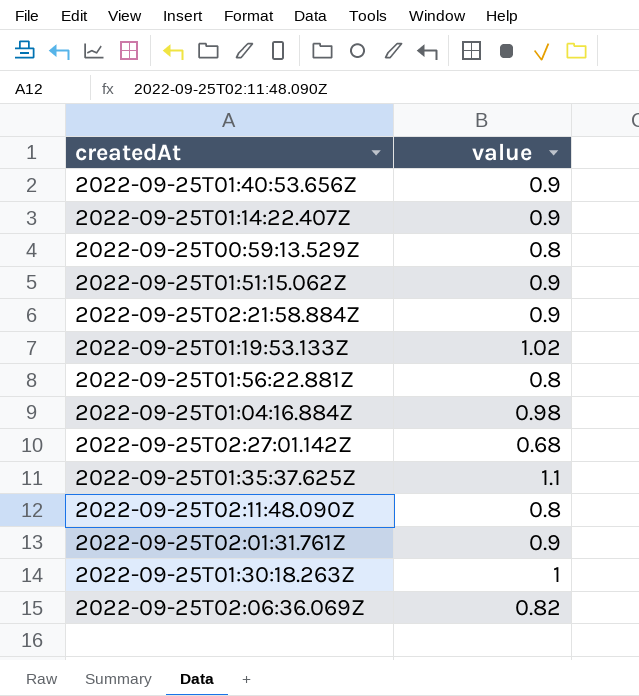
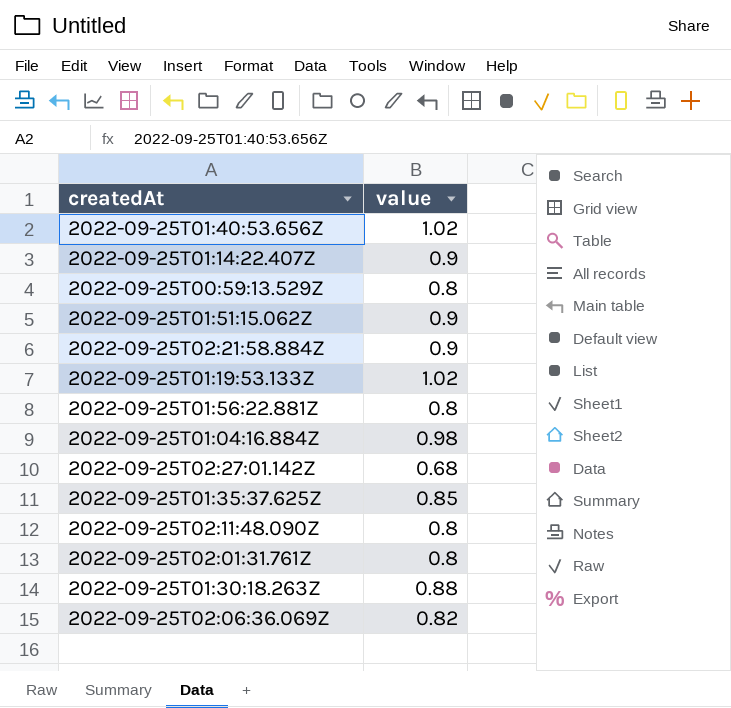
2022-09-25T01:40:53.656Z | value: 0.9 -> 1.02
2022-09-25T01:35:37.625Z | value: 1.1 -> 0.85
2022-09-25T02:01:31.761Z | value: 0.9 -> 0.8
2022-09-25T01:30:18.263Z | value: 1 -> 0.88

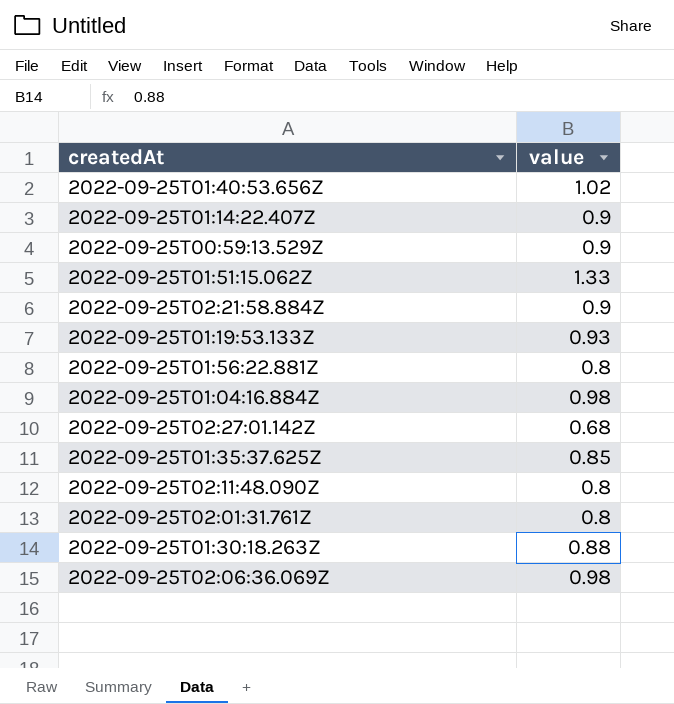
2022-09-25T00:59:13.529Z | value: 0.8 -> 0.9
2022-09-25T01:51:15.062Z | value: 0.9 -> 1.33
2022-09-25T01:19:53.133Z | value: 1.02 -> 0.93
2022-09-25T02:06:36.069Z | value: 0.82 -> 0.98

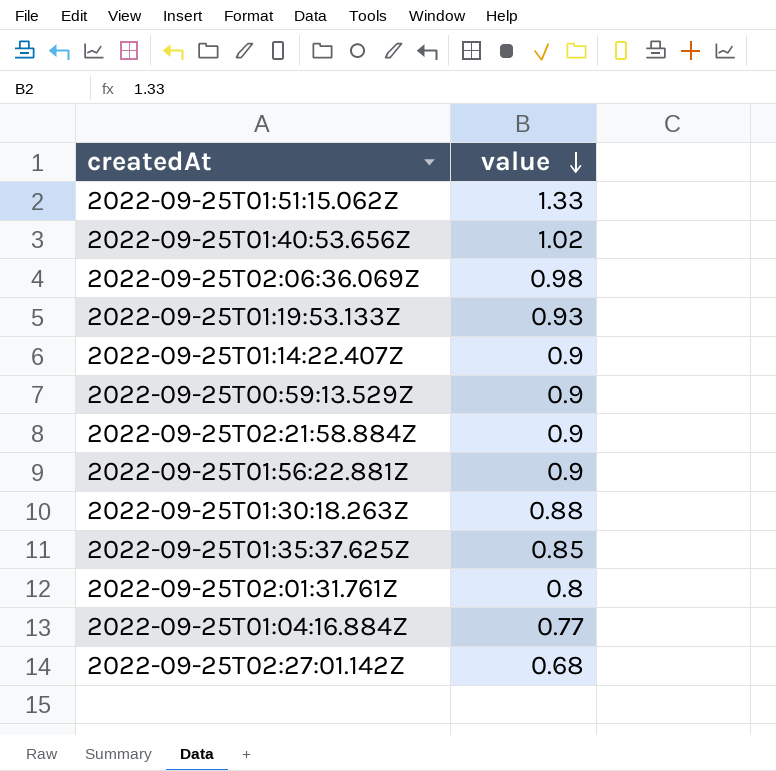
row order: none -> value descending
row 2022-09-25T02:11:48.090Z: 0.8 -> none
2022-09-25T01:56:22.881Z | value: 0.8 -> 0.9
2022-09-25T01:04:16.884Z | value: 0.98 -> 0.77

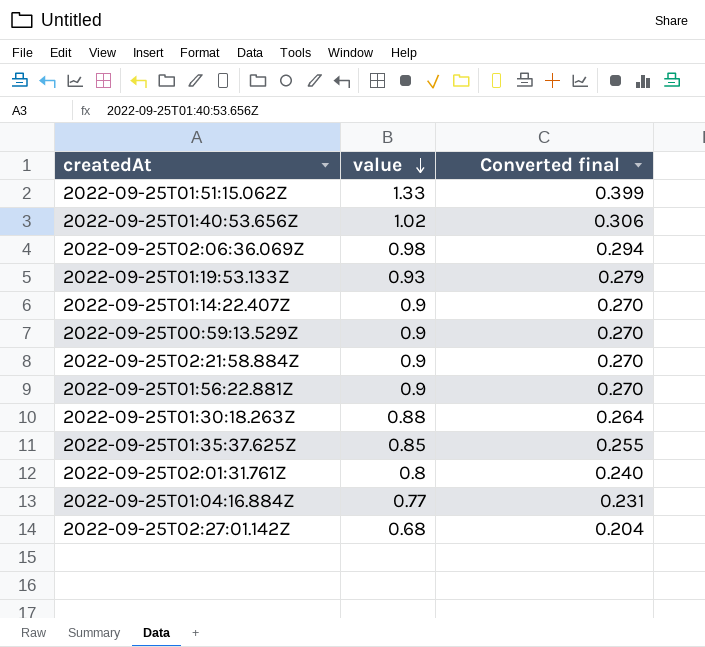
column Converted final | formula: none -> [value] * 0.3

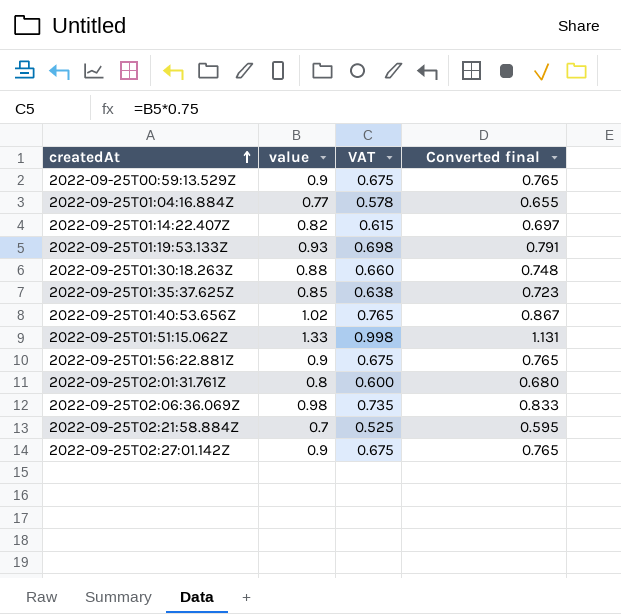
row order: value descending -> createdAt ascending
column VAT | formula: none -> [value] * 0.75
column Converted final | formula: [value] * 0.3 -> [value] * 0.85
2022-09-25T01:14:22.407Z | value: 0.9 -> 0.82
2022-09-25T02:21:58.884Z | value: 0.9 -> 0.7
2022-09-25T02:27:01.142Z | value: 0.68 -> 0.9

